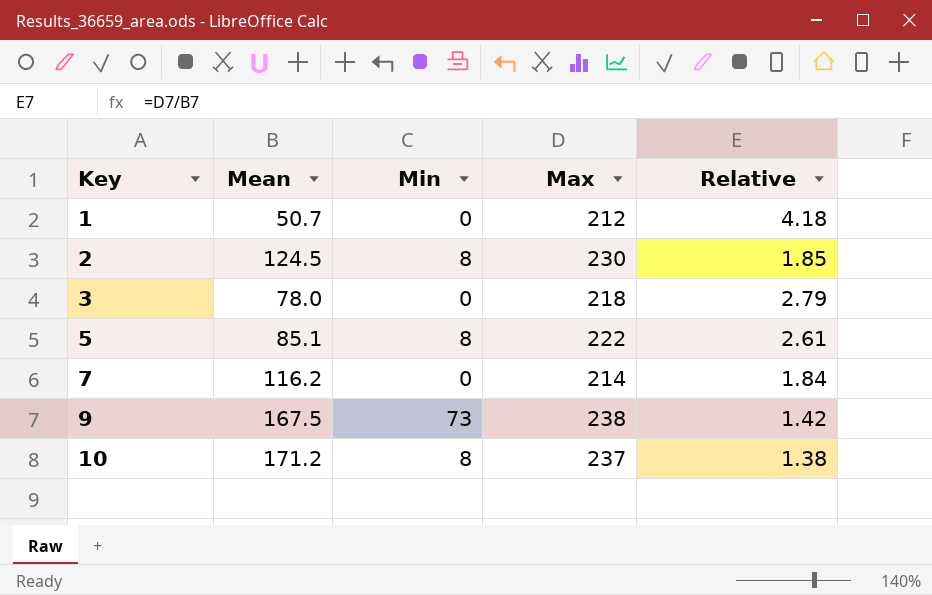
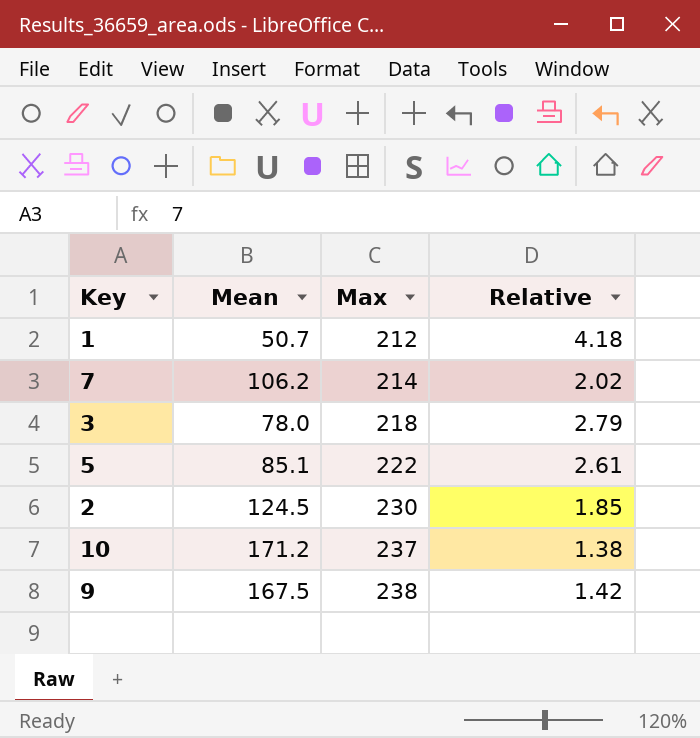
row order: Key ascending -> Max ascending
column Min | position: 3 -> none
7 | Mean: 116.2 -> 106.2
7 | Relative: 1.84 -> 2.02

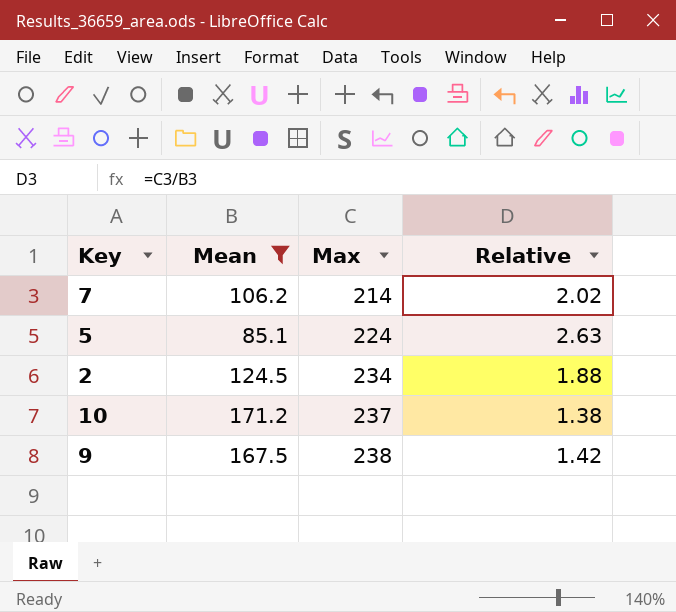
filter: none -> Mean >= 85.1
5 | Max: 222 -> 224
5 | Relative: 2.61 -> 2.63
2 | Max: 230 -> 234
2 | Relative: 1.85 -> 1.88

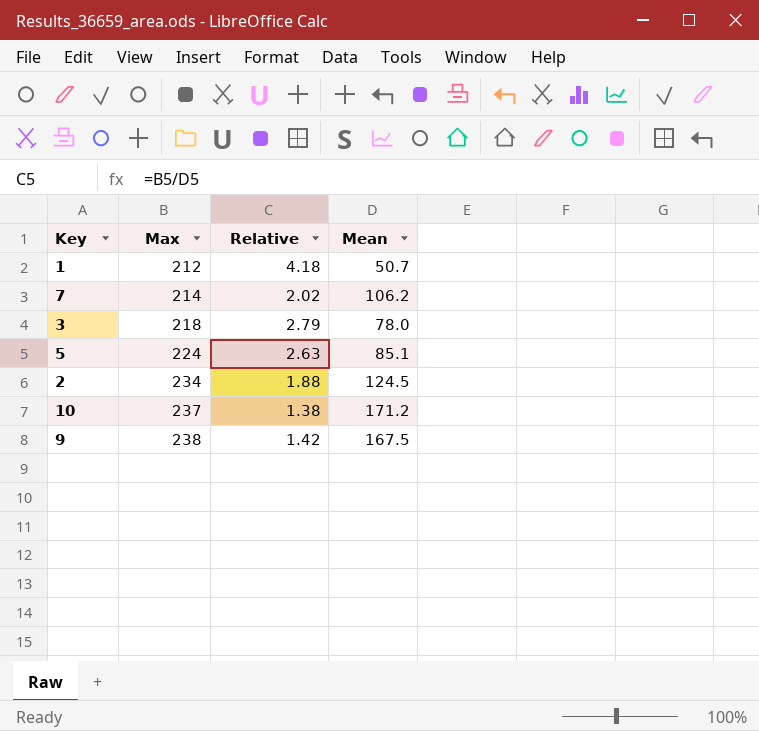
filter: Mean >= 85.1 -> none
column Mean | position: 2 -> 4

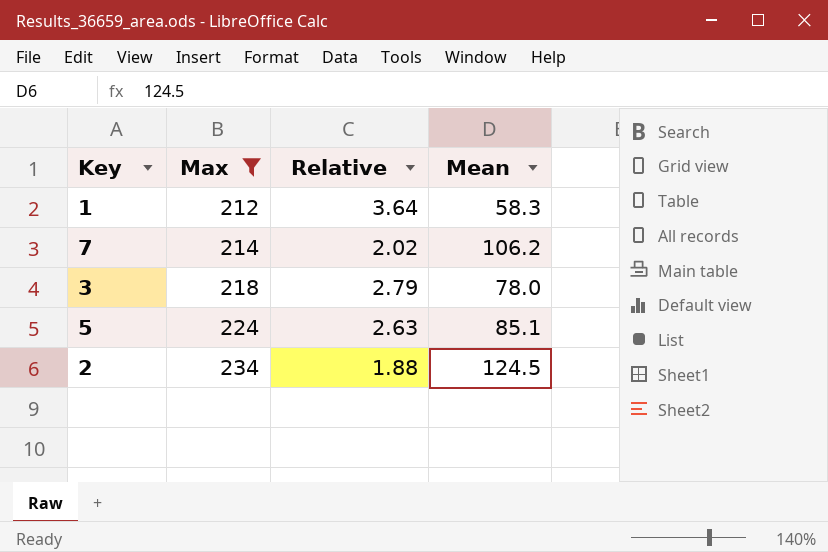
filter: none -> Max <= 234
1 | Relative: 4.18 -> 3.64
1 | Mean: 50.7 -> 58.3

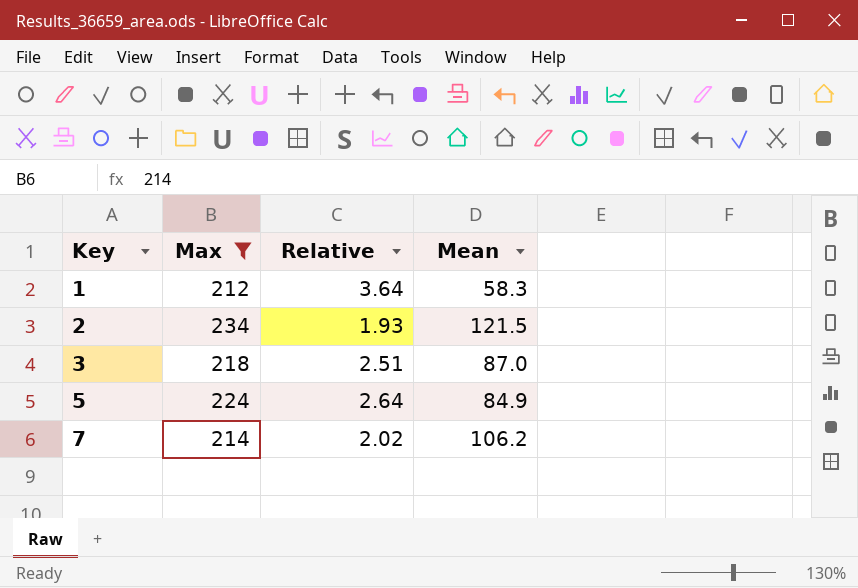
row order: Max ascending -> Key ascending
2 | Relative: 1.88 -> 1.93
2 | Mean: 124.5 -> 121.5
3 | Relative: 2.79 -> 2.51
3 | Mean: 78.0 -> 87.0
5 | Relative: 2.63 -> 2.64
5 | Mean: 85.1 -> 84.9

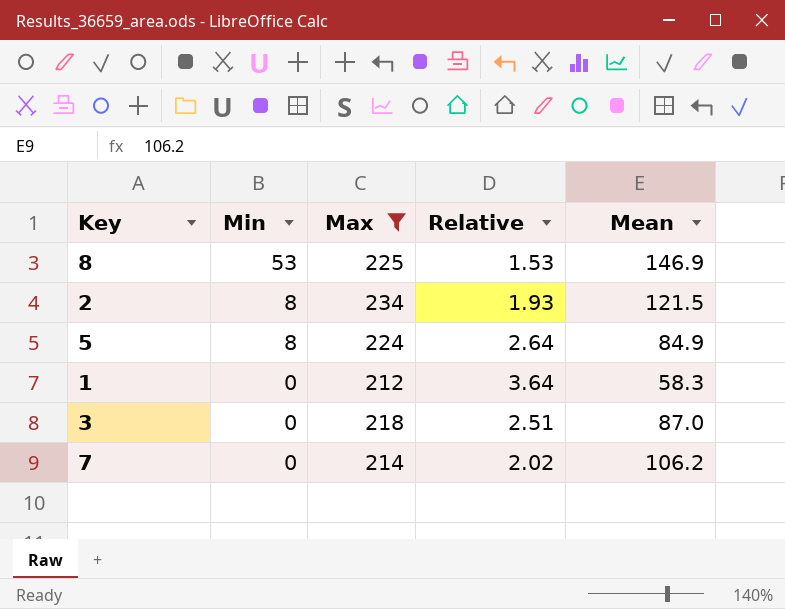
row order: Key ascending -> Min descending
column Min | position: none -> 2
row 8: none -> 53 | 225 | 1.53 | 146.9

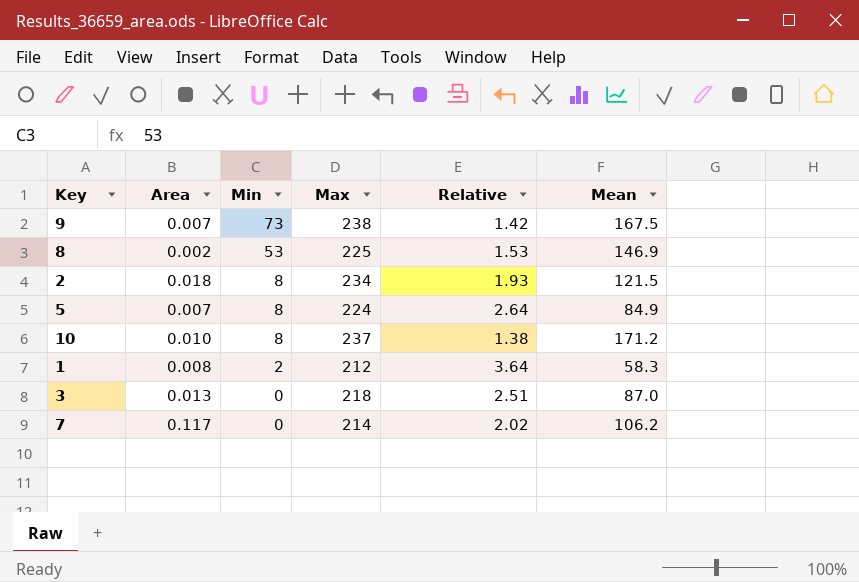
filter: Max <= 234 -> none
column Area | position: none -> 2
1 | Min: 0 -> 2

